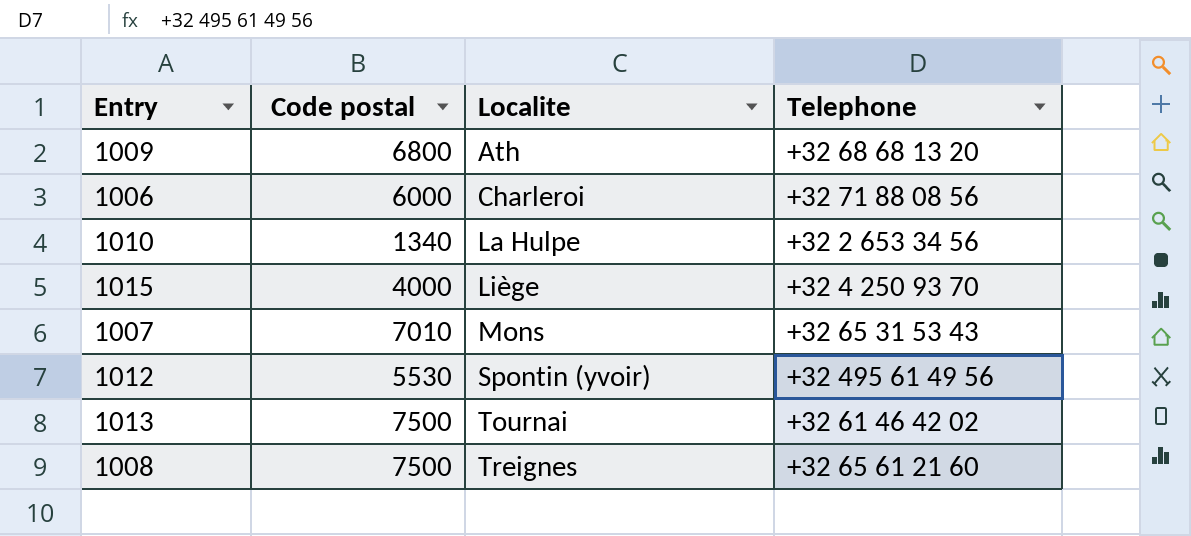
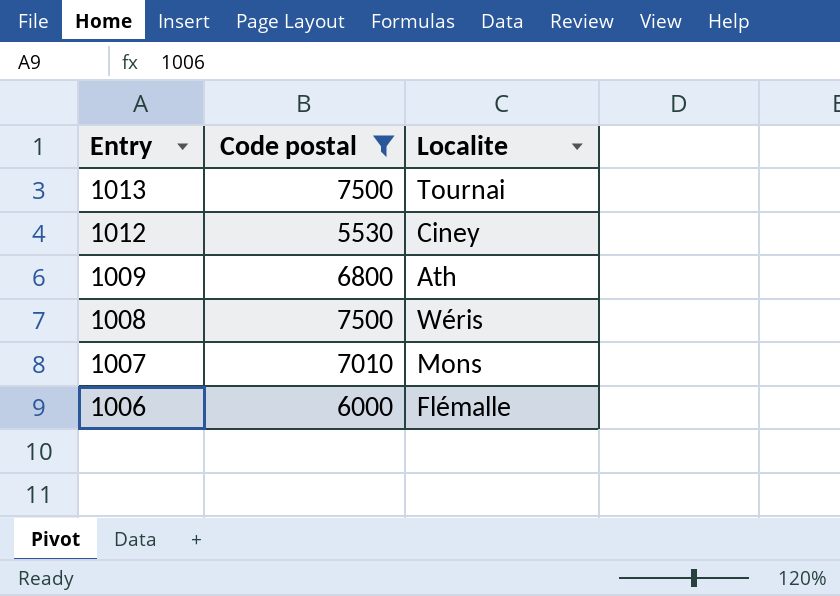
filter: none -> Code postal >= 5530
row order: Localite ascending -> Entry descending
column Telephone | position: 4 -> none
1012 | Localite: Spontin (yvoir) -> Ciney
1008 | Localite: Treignes -> Wéris
1006 | Localite: Charleroi -> Flémalle

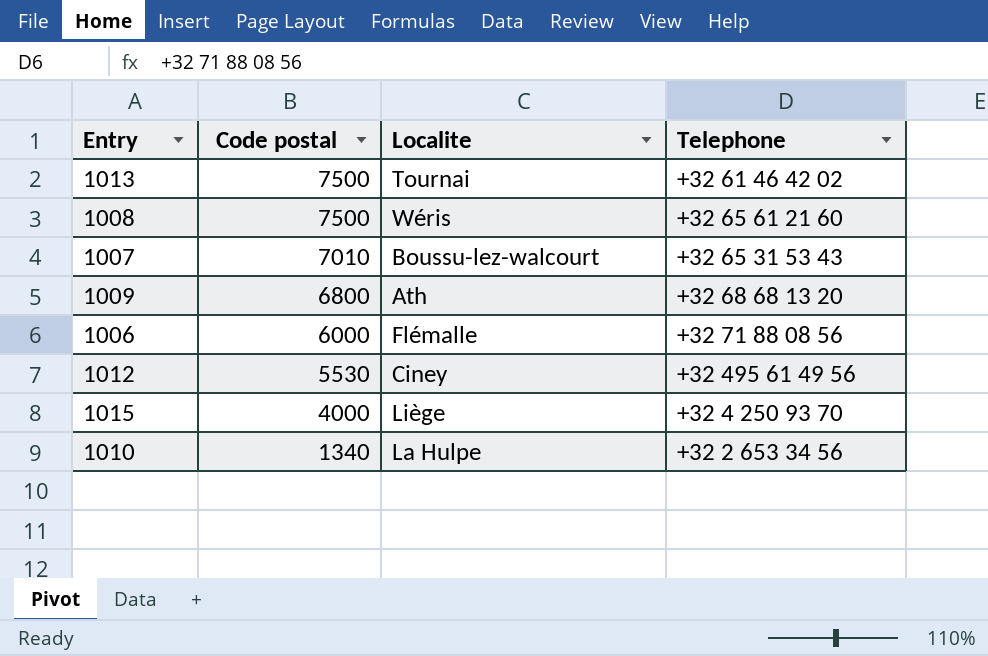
filter: Code postal >= 5530 -> none
row order: Entry descending -> Code postal descending
column Telephone | position: none -> 4
1007 | Localite: Mons -> Boussu-lez-walcourt

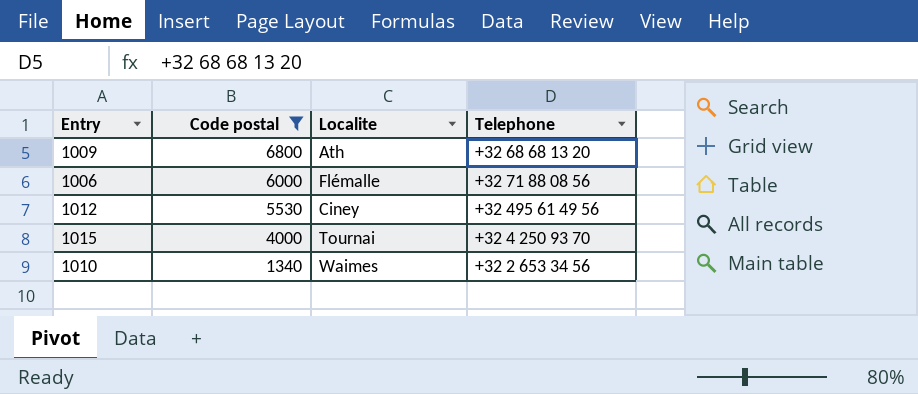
filter: none -> Code postal <= 6800
1015 | Localite: Liège -> Tournai
1010 | Localite: La Hulpe -> Waimes

